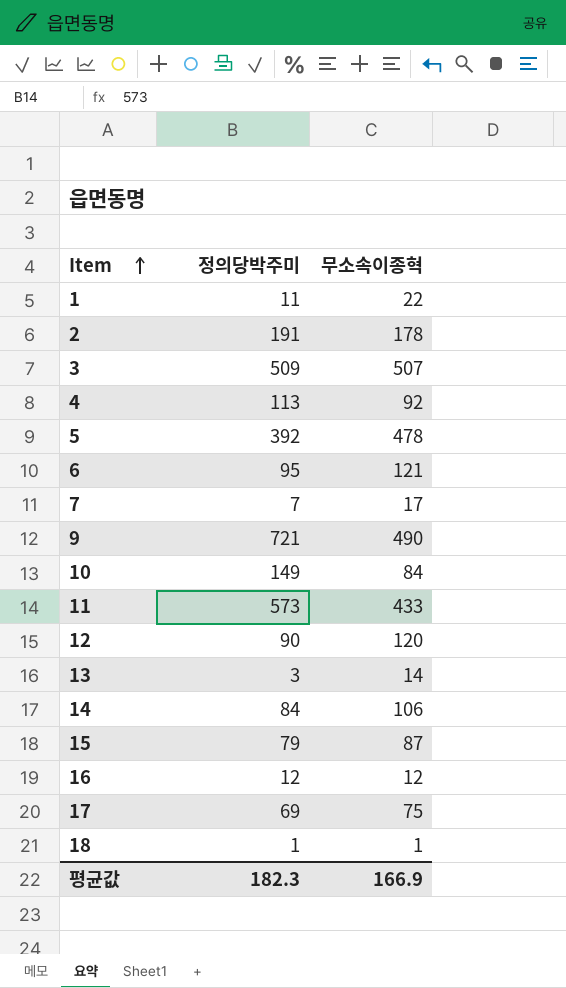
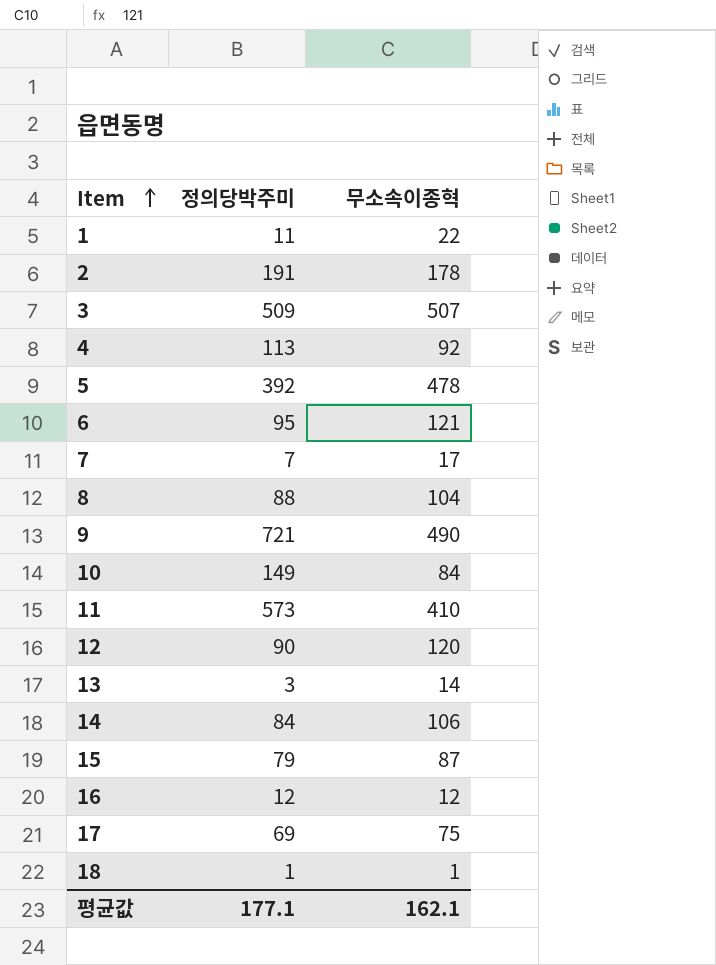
row 8: none -> 88 | 104
11 | 무소속이종혁: 433 -> 410
평균값 | 정의당박주미: 182.3 -> 177.1
평균값 | 무소속이종혁: 166.9 -> 162.1

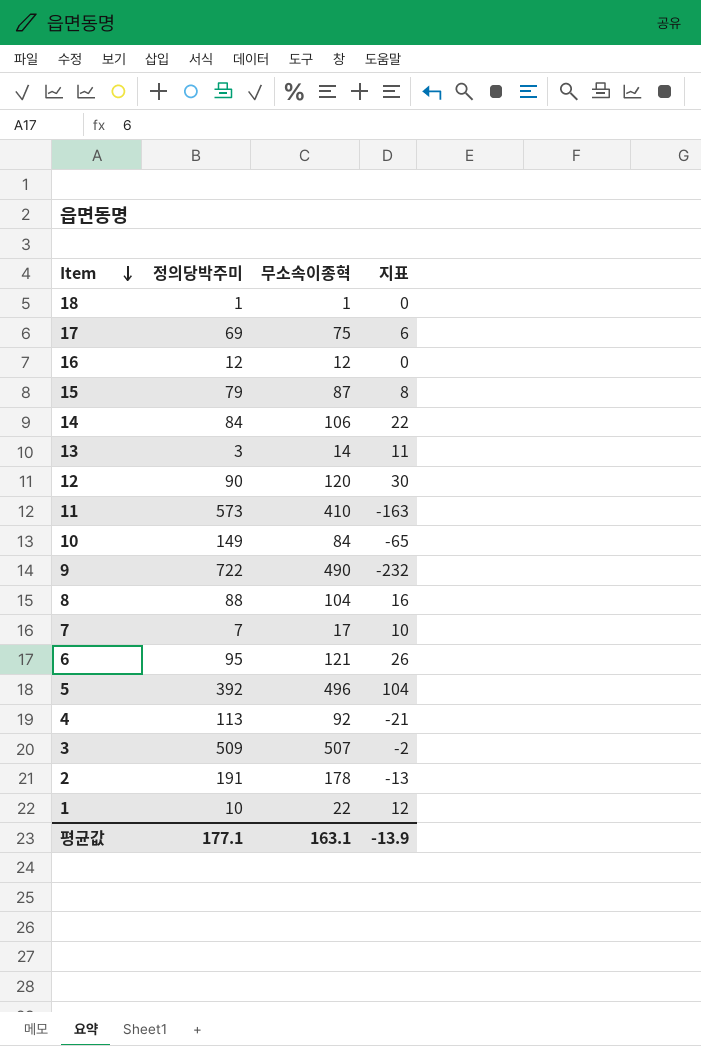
row order: Item ascending -> Item descending
column 지표 | formula: none -> [무소속이종혁] - [정의당박주미]
9 | 정의당박주미: 721 -> 722
5 | 무소속이종혁: 478 -> 496
1 | 정의당박주미: 11 -> 10
평균값 | 무소속이종혁: 162.1 -> 163.1

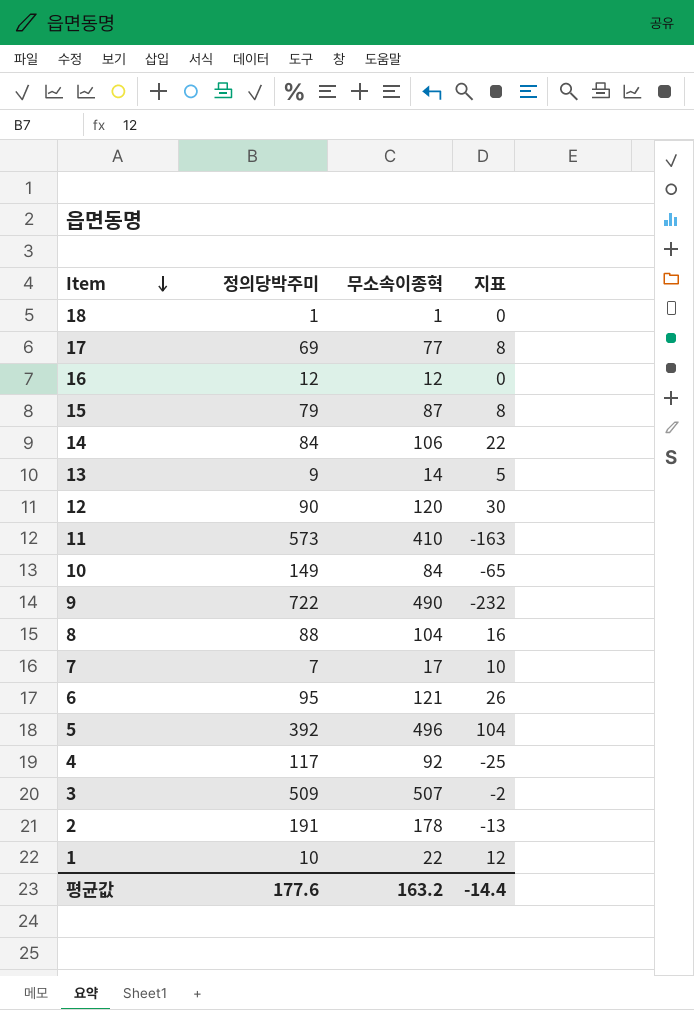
17 | 무소속이종혁: 75 -> 77
17 | 지표: 6 -> 8
13 | 정의당박주미: 3 -> 9
13 | 지표: 11 -> 5
4 | 정의당박주미: 113 -> 117
4 | 지표: -21 -> -25
평균값 | 정의당박주미: 177.1 -> 177.6
평균값 | 무소속이종혁: 163.1 -> 163.2
평균값 | 지표: -13.9 -> -14.4

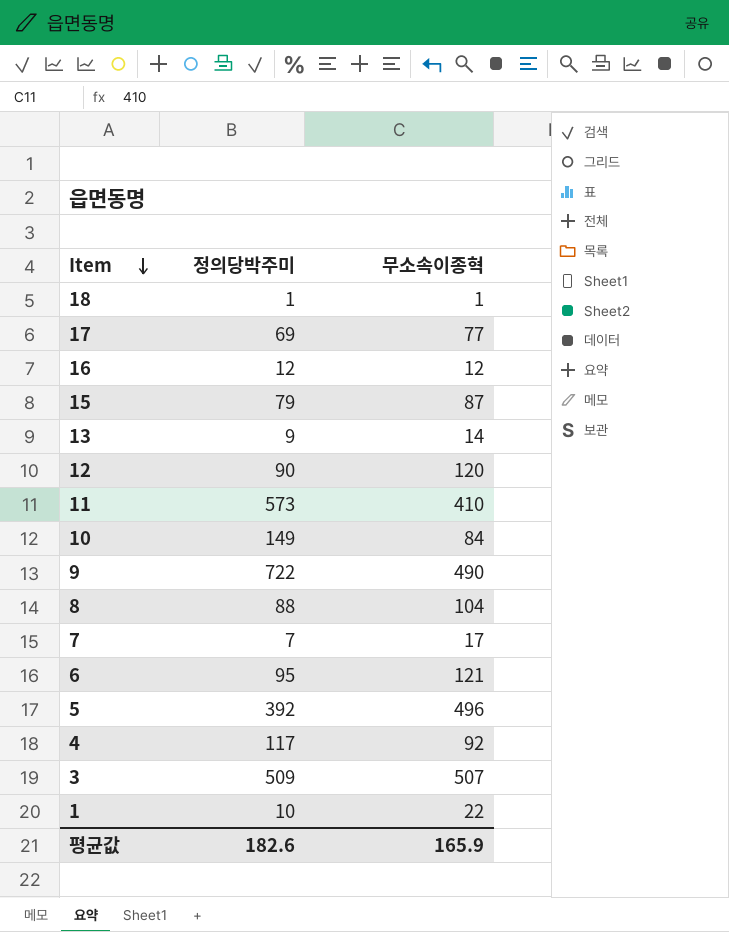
column 지표 | formula: [무소속이종혁] - [정의당박주미] -> none
row 14: 84 | 106 | 22 -> none
row 2: 191 | 178 | -13 -> none
평균값 | 정의당박주미: 177.6 -> 182.6
평균값 | 무소속이종혁: 163.2 -> 165.9

